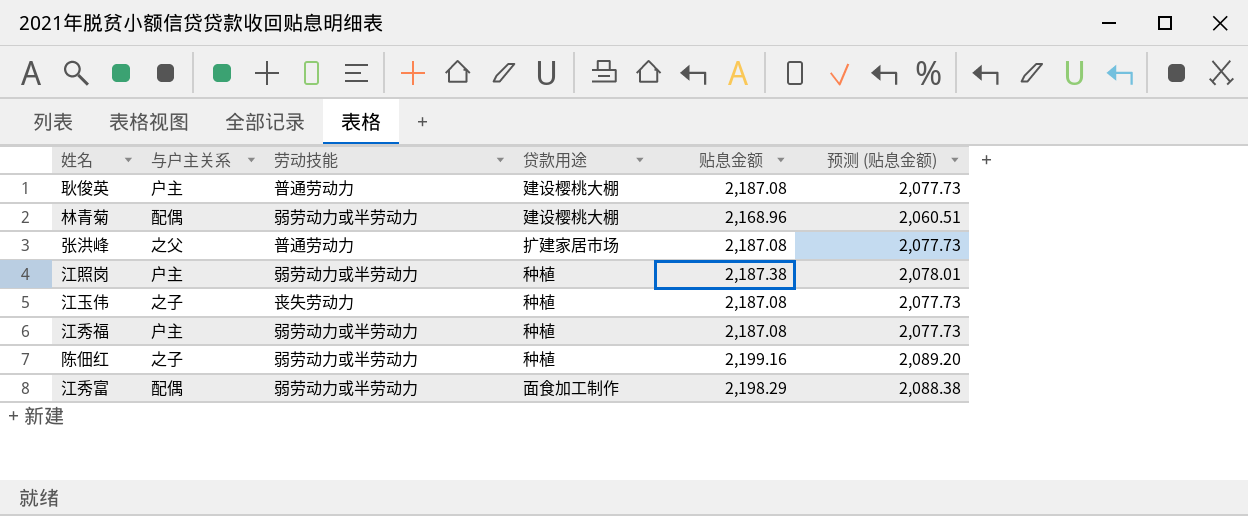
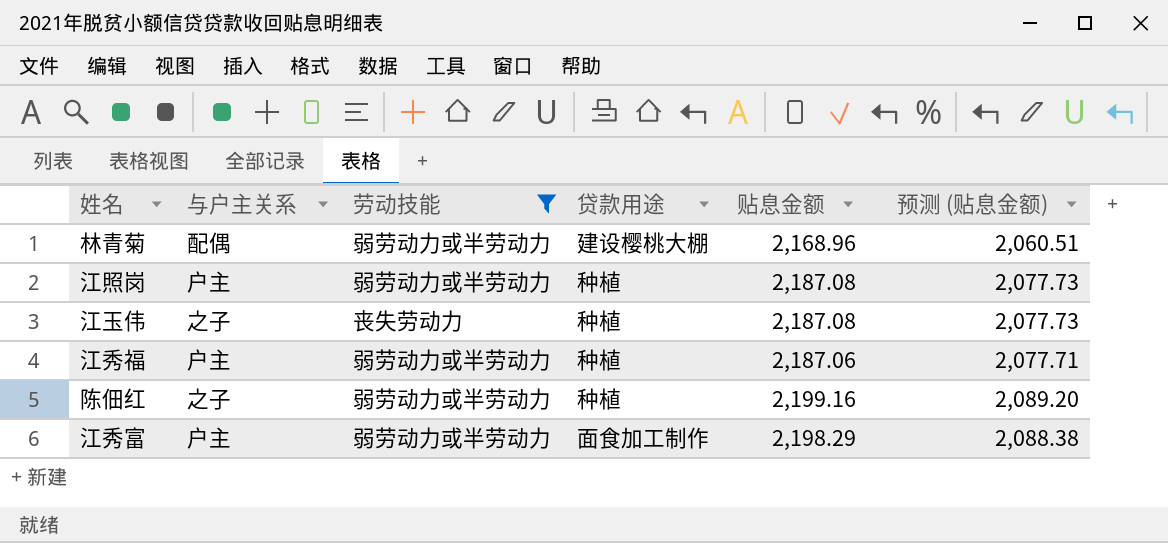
filter: none -> 劳动技能 != 普通劳动力
江照岗 | 贴息金额: 2,187.38 -> 2,187.08
江照岗 | 预测 (贴息金额): 2,078.01 -> 2,077.73
江秀福 | 贴息金额: 2,187.08 -> 2,187.06
江秀福 | 预测 (贴息金额): 2,077.73 -> 2,077.71
江秀富 | 与户主关系: 配偶 -> 户主

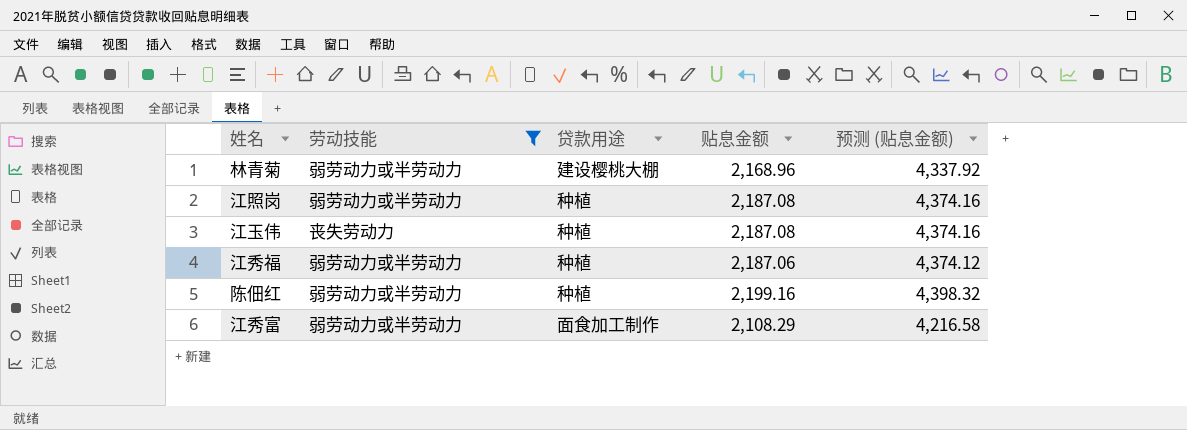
column 与户主关系 | position: 2 -> none
column 预测 (贴息金额) | formula: [贴息金额] * 0.95 -> [贴息金额] * 2
江秀富 | 贴息金额: 2,198.29 -> 2,108.29

